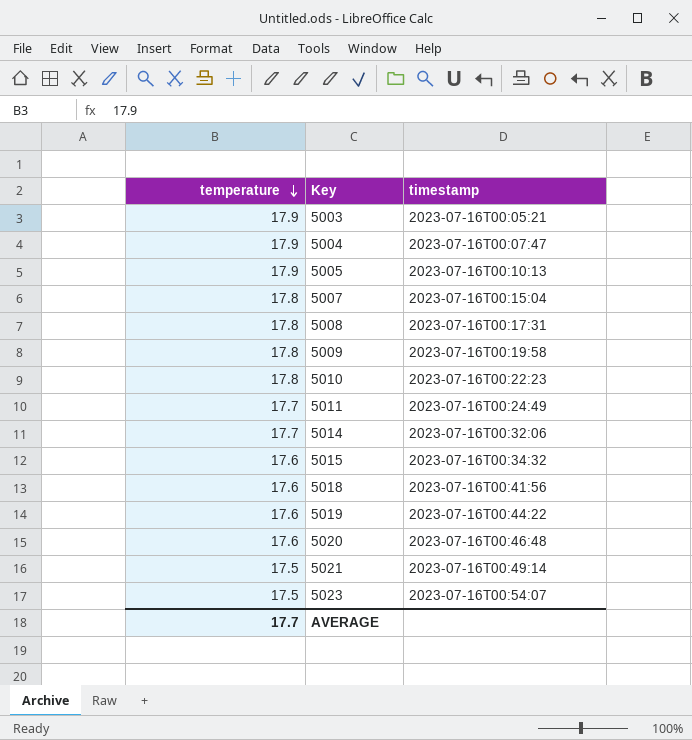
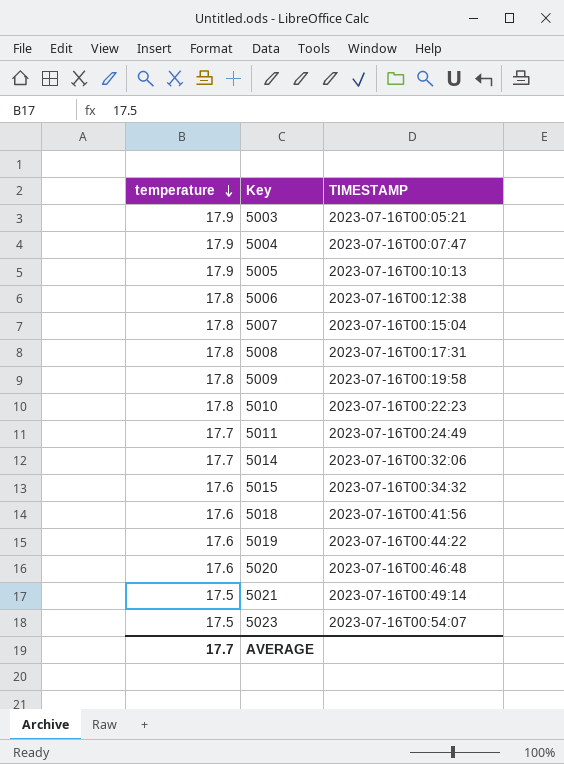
column name: timestamp -> TIMESTAMP
row 5006: none -> 17.8 | 2023-07-16T00:12:38

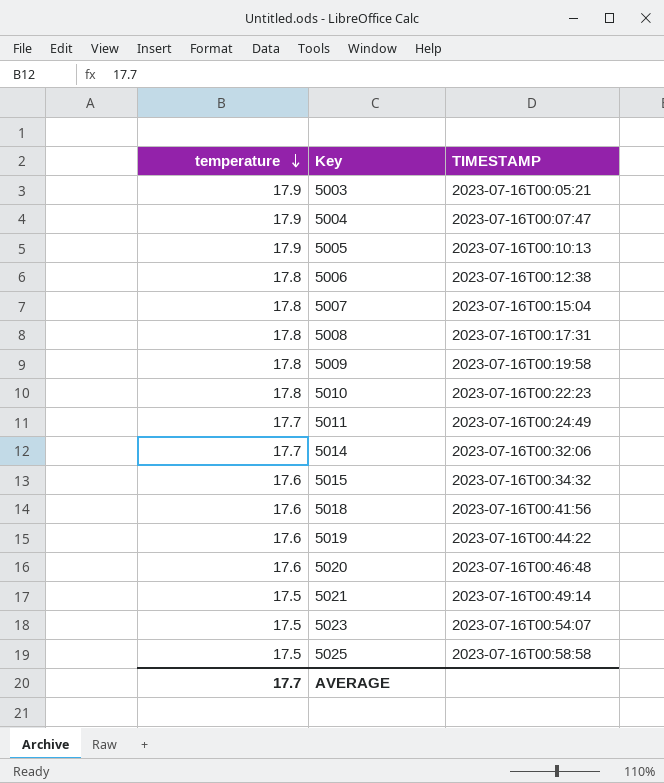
row 5025: none -> 17.5 | 2023-07-16T00:58:58

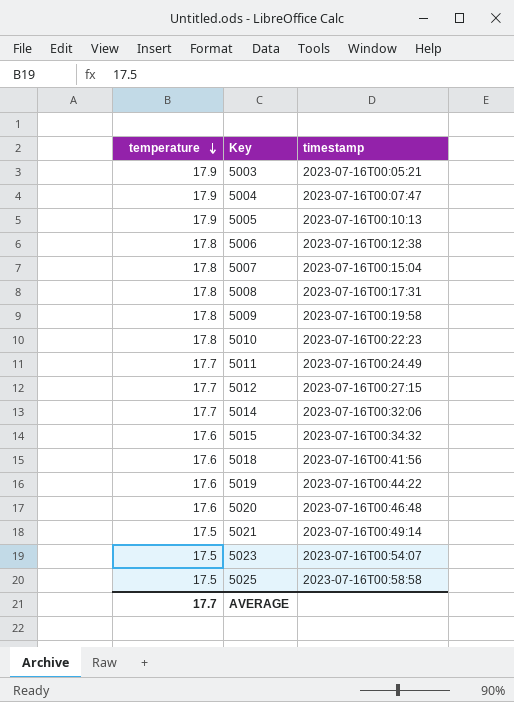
column name: TIMESTAMP -> timestamp
row 5012: none -> 17.7 | 2023-07-16T00:27:15

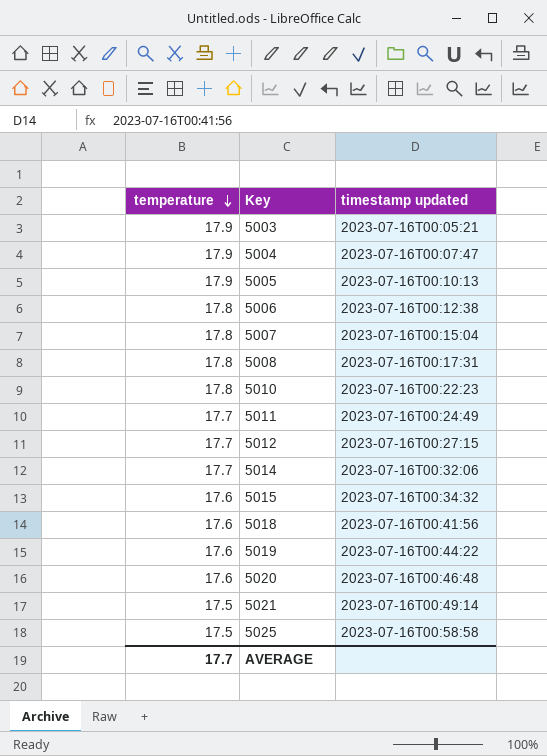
column name: timestamp -> timestamp updated
row 5009: 17.8 | 2023-07-16T00:19:58 -> none
row 5023: 17.5 | 2023-07-16T00:54:07 -> none

